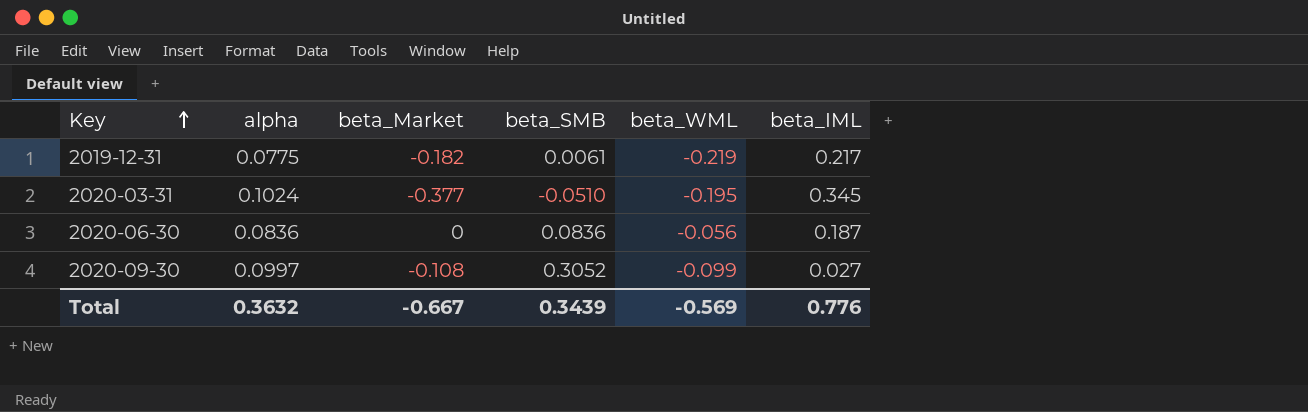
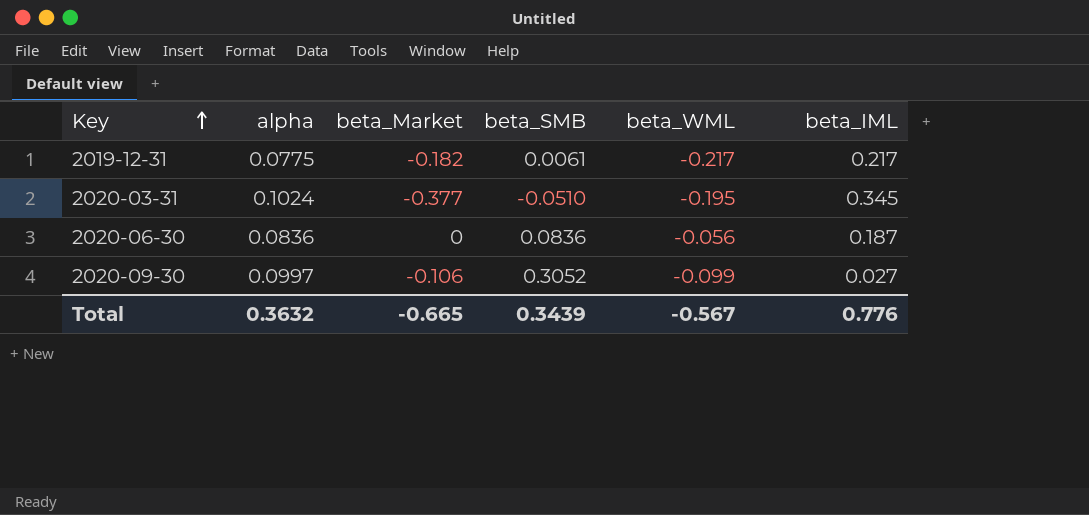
2019-12-31 | beta_WML: -0.219 -> -0.217
2020-09-30 | beta_Market: -0.108 -> -0.106
Total | beta_Market: -0.667 -> -0.665
Total | beta_WML: -0.569 -> -0.567

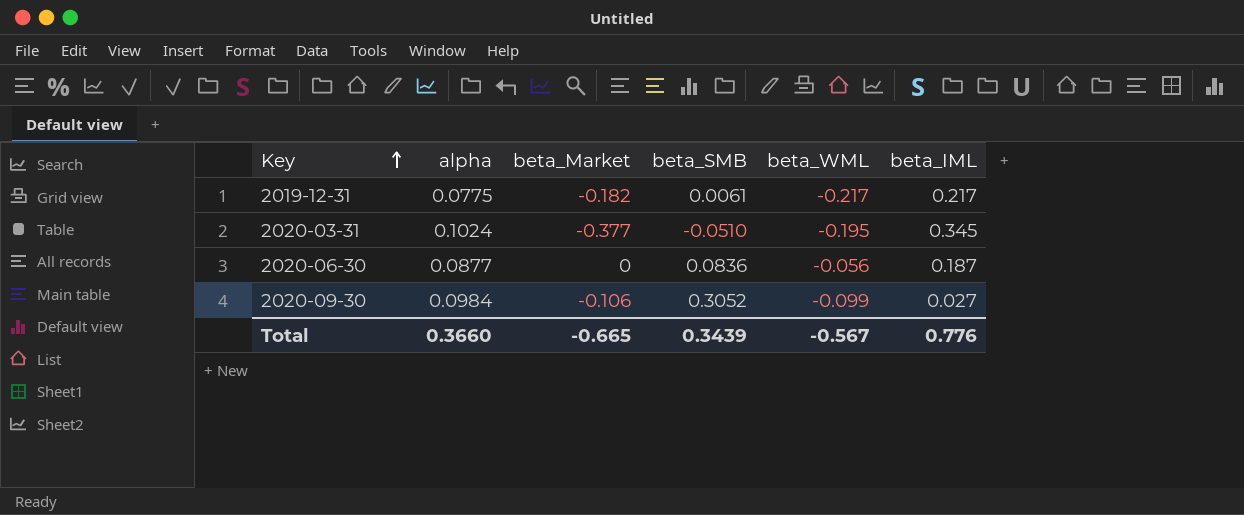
2020-06-30 | alpha: 0.0836 -> 0.0877
2020-09-30 | alpha: 0.0997 -> 0.0984
Total | alpha: 0.3632 -> 0.3660

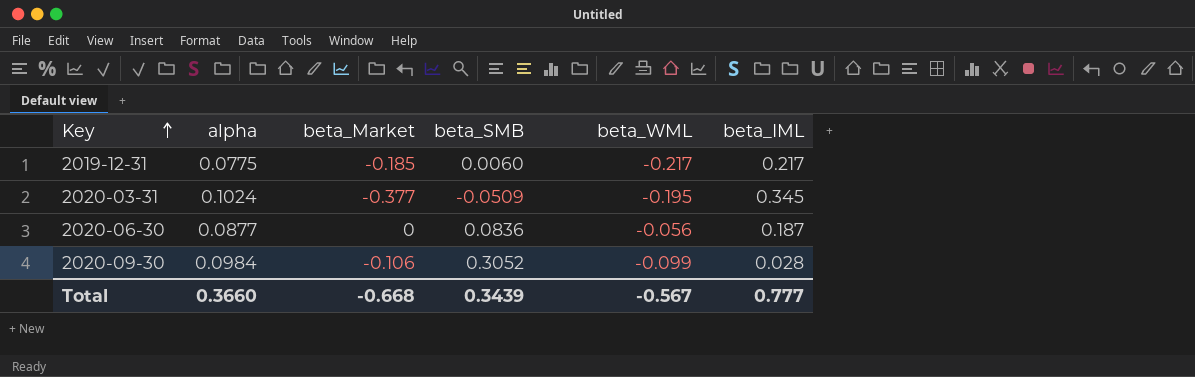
2019-12-31 | beta_Market: -0.182 -> -0.185
2019-12-31 | beta_SMB: 0.0061 -> 0.0060
2020-03-31 | beta_SMB: -0.0510 -> -0.0509
2020-09-30 | beta_IML: 0.027 -> 0.028
Total | beta_Market: -0.665 -> -0.668
Total | beta_IML: 0.776 -> 0.777

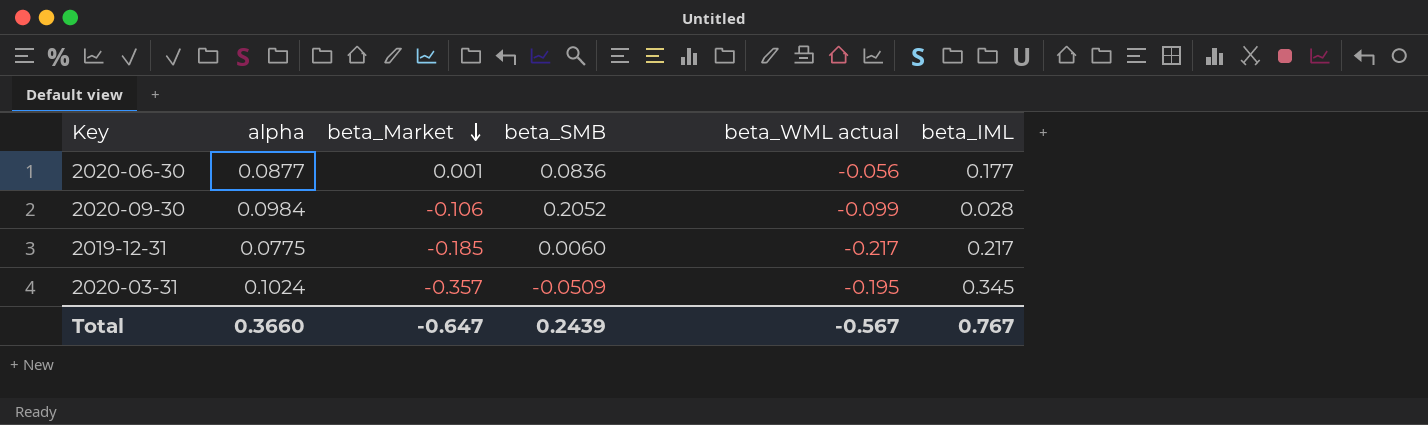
row order: Key ascending -> beta_Market descending
column name: beta_WML -> beta_WML actual
2020-06-30 | beta_Market: 0 -> 0.001
2020-06-30 | beta_IML: 0.187 -> 0.177
2020-09-30 | beta_SMB: 0.3052 -> 0.2052
2020-03-31 | beta_Market: -0.377 -> -0.357
Total | beta_Market: -0.668 -> -0.647
Total | beta_SMB: 0.3439 -> 0.2439
Total | beta_IML: 0.777 -> 0.767

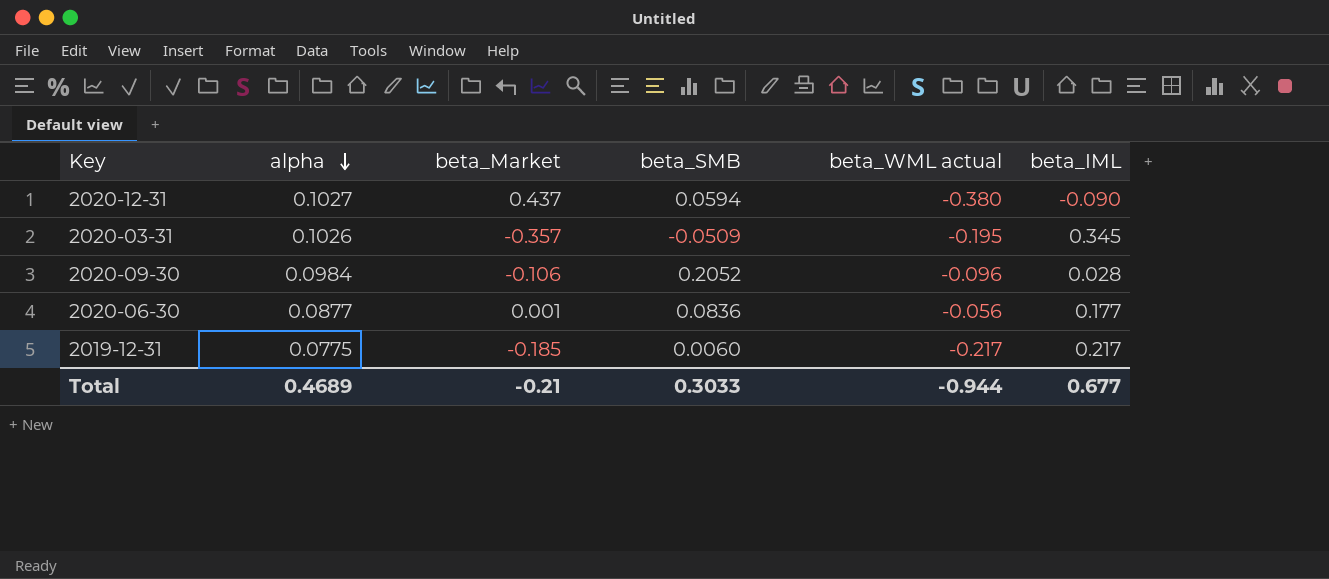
row order: beta_Market descending -> alpha descending
row 2020-12-31: none -> 0.1027 | 0.437 | 0.0594 | -0.380 | -0.090
2020-03-31 | alpha: 0.1024 -> 0.1026
2020-09-30 | beta_WML actual: -0.099 -> -0.096
Total | alpha: 0.3660 -> 0.4689
Total | beta_Market: -0.647 -> -0.21
Total | beta_SMB: 0.2439 -> 0.3033
Total | beta_WML actual: -0.567 -> -0.944
Total | beta_IML: 0.767 -> 0.677

